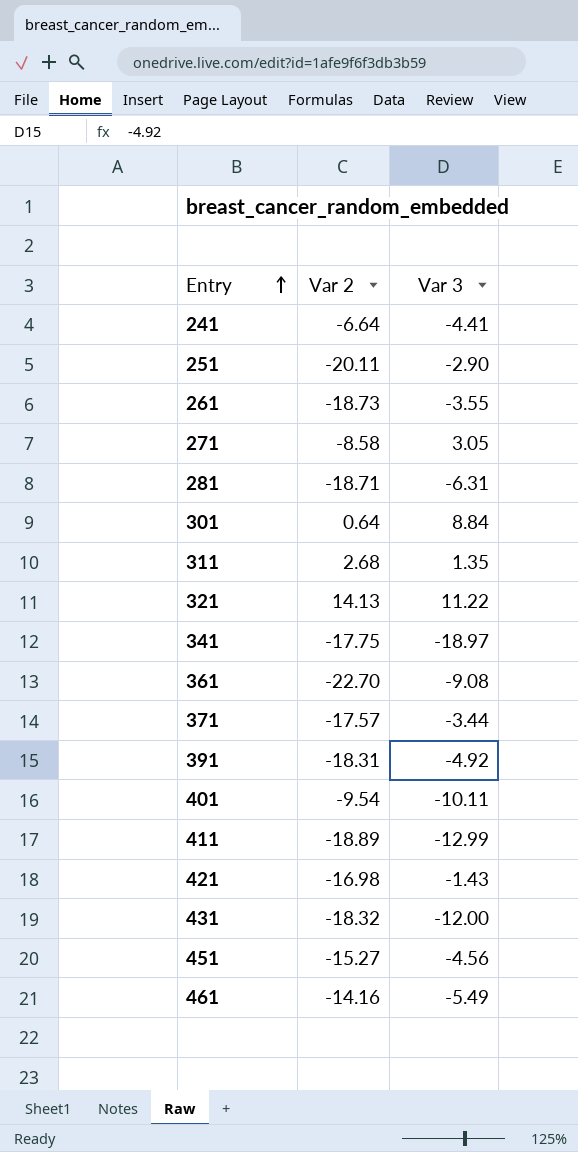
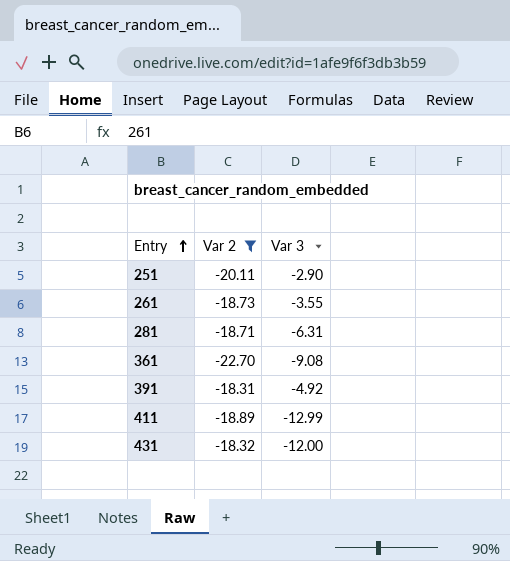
filter: none -> Var 2 <= -18.31

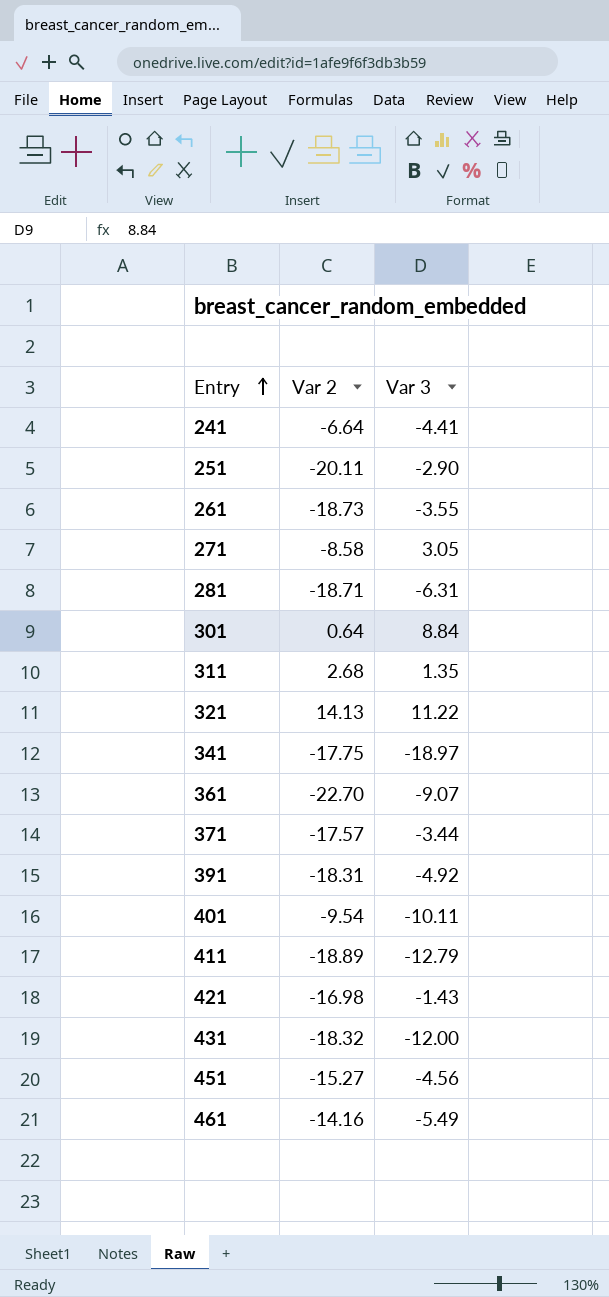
filter: Var 2 <= -18.31 -> none
361 | Var 3: -9.08 -> -9.07
411 | Var 3: -12.99 -> -12.79

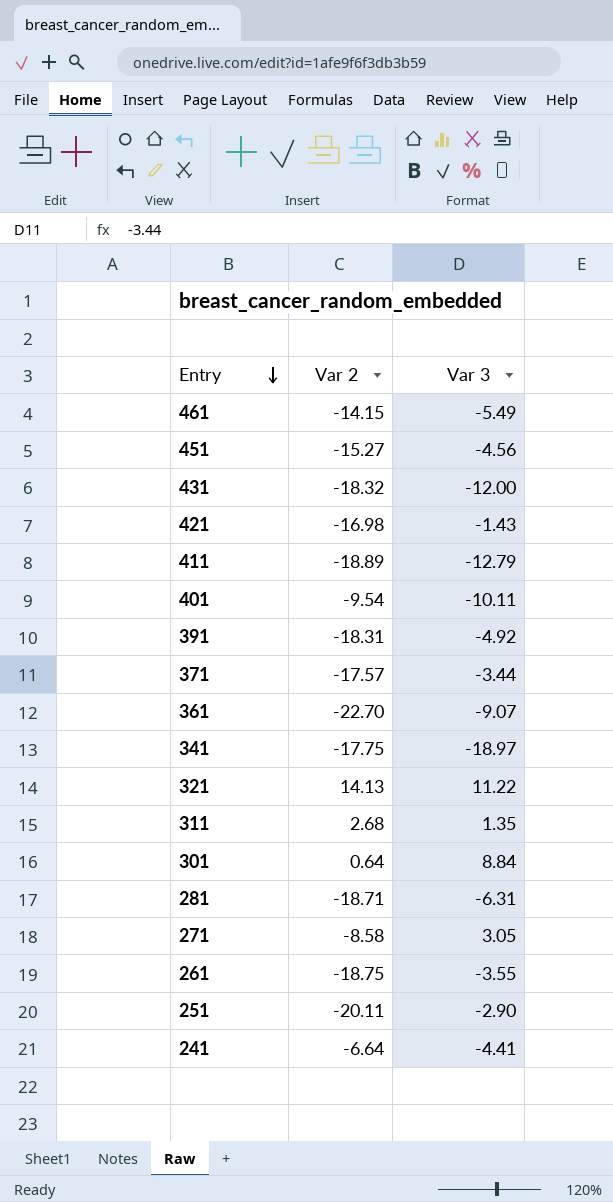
row order: Entry ascending -> Entry descending
461 | Var 2: -14.16 -> -14.15
261 | Var 2: -18.73 -> -18.75

